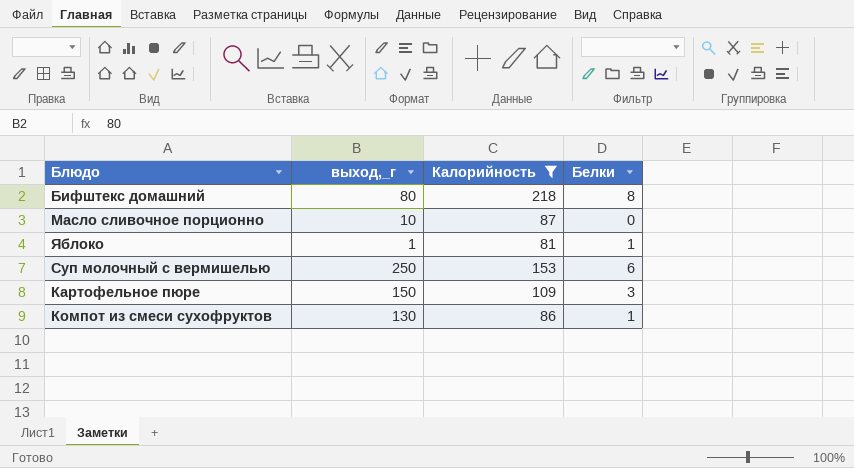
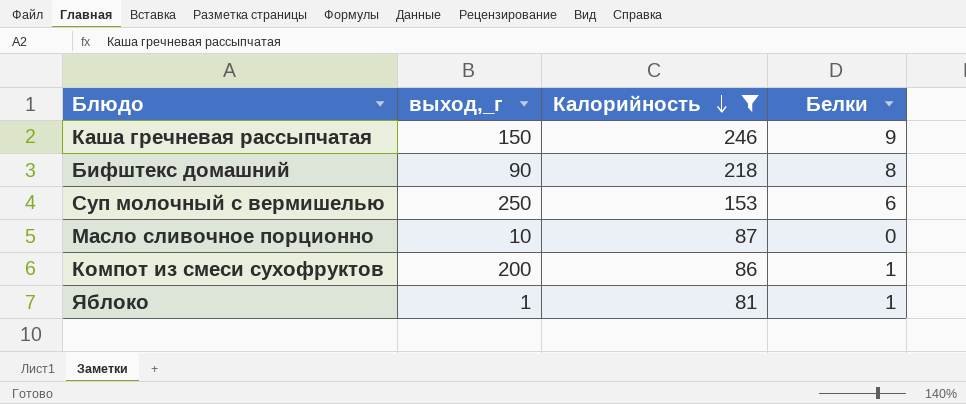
row order: none -> Калорийность descending
row Картофельное пюре: 150 | 109 | 3 -> none
row Каша гречневая рассыпчатая: none -> 150 | 246 | 9
Бифштекс домашний | выход,_г: 80 -> 90
Компот из смеси сухофруктов | выход,_г: 130 -> 200

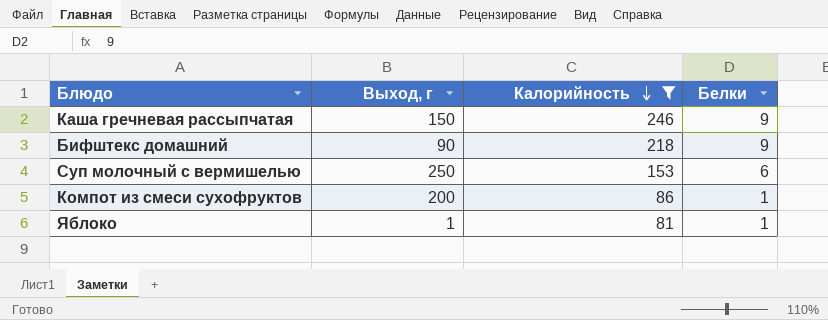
column name: выход,_г -> Выход, г
row Масло сливочное порционно: 10 | 87 | 0 -> none
Бифштекс домашний | Белки: 8 -> 9

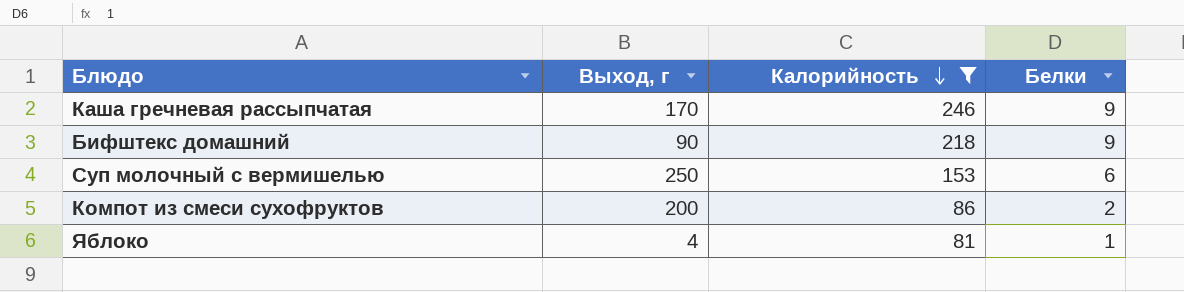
Каша гречневая рассыпчатая | Выход, г: 150 -> 170
Компот из смеси сухофруктов | Белки: 1 -> 2
Яблоко | Выход, г: 1 -> 4

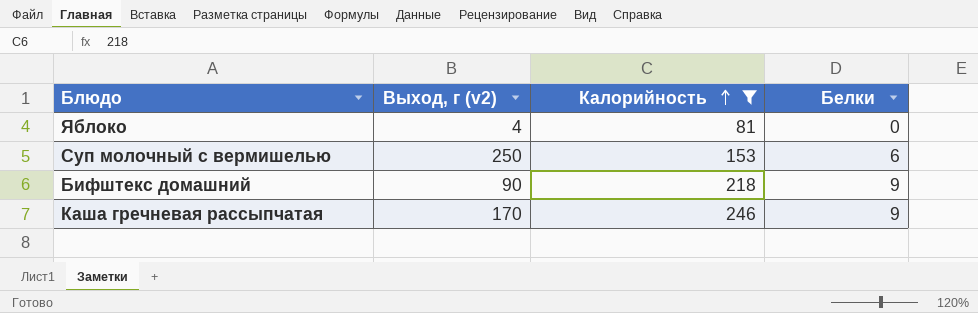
row order: Калорийность descending -> Калорийность ascending
column name: Выход, г -> Выход, г (v2)
row Компот из смеси сухофруктов: 200 | 86 | 2 -> none
Яблоко | Белки: 1 -> 0

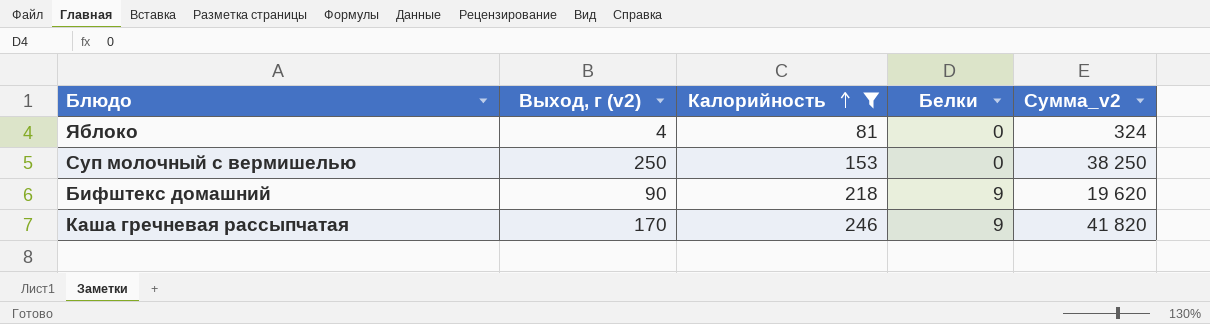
column Сумма_v2 | formula: none -> [Выход, г (v2)] * [Калорийность]
Суп молочный с вермишелью | Белки: 6 -> 0

